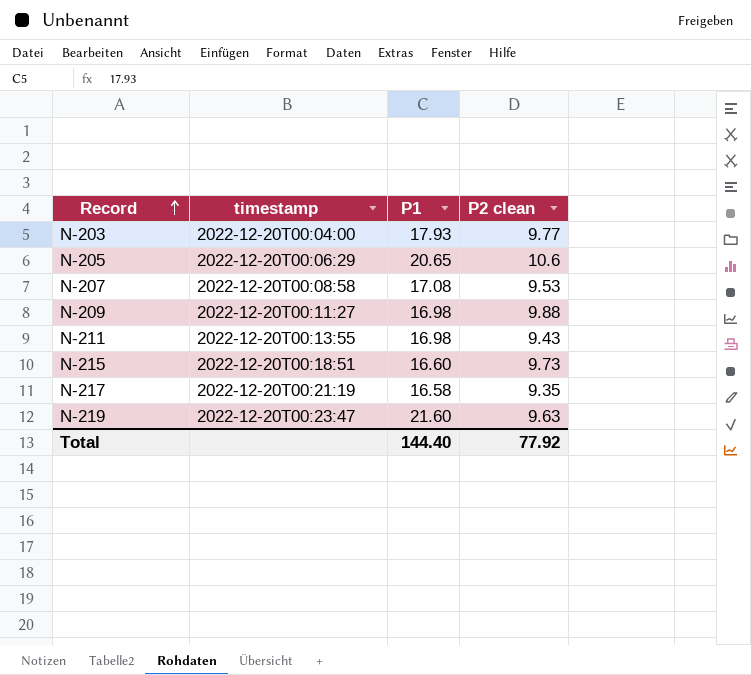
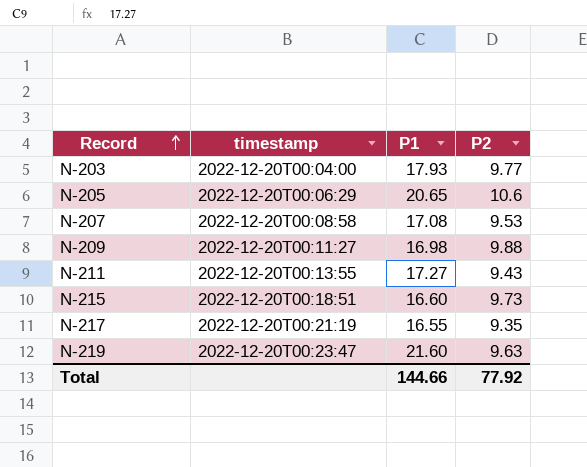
column name: P2 clean -> P2
N-211 | P1: 16.98 -> 17.27
N-217 | P1: 16.58 -> 16.55
Total | P1: 144.40 -> 144.66

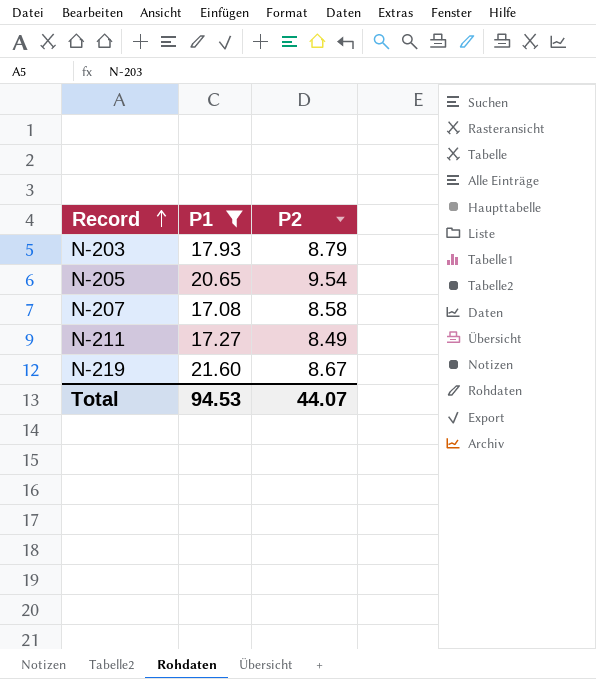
filter: none -> P1 >= 17.08
column timestamp | position: 2 -> none
N-203 | P2: 9.77 -> 8.79
N-205 | P2: 10.6 -> 9.54
N-207 | P2: 9.53 -> 8.58
N-211 | P2: 9.43 -> 8.49
N-219 | P2: 9.63 -> 8.67
Total | P1: 144.66 -> 94.53
Total | P2: 77.92 -> 44.07

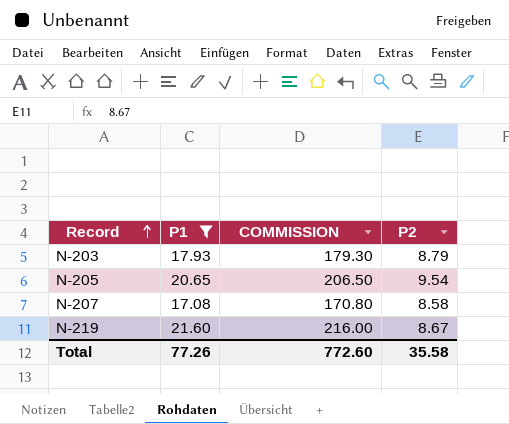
column COMMISSION | formula: none -> [P1] * 10
row N-211: 17.27 | 8.49 -> none
Total | P1: 94.53 -> 77.26
Total | P2: 44.07 -> 35.58

